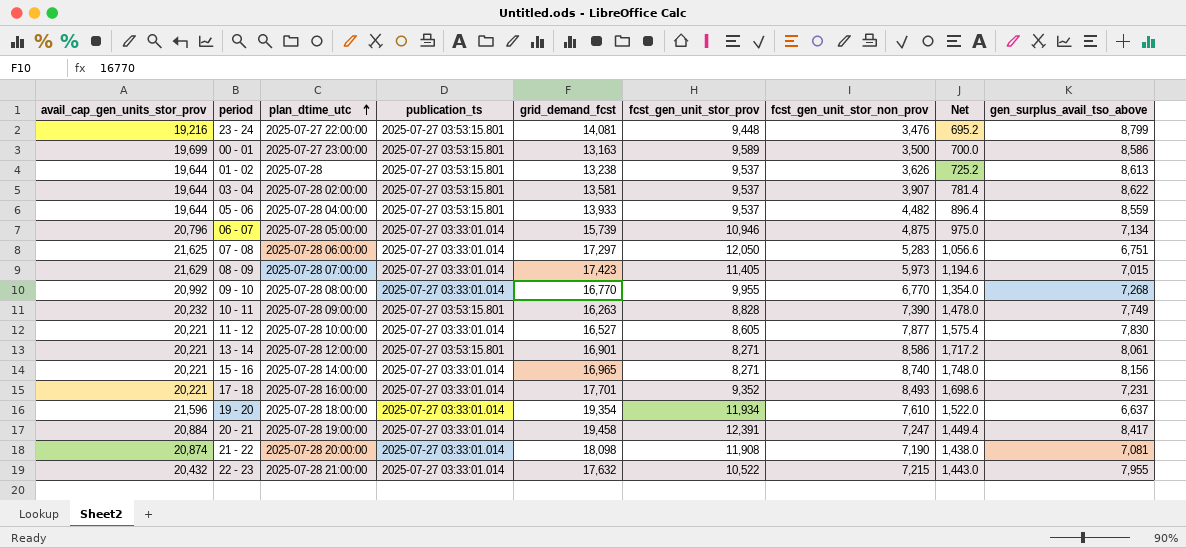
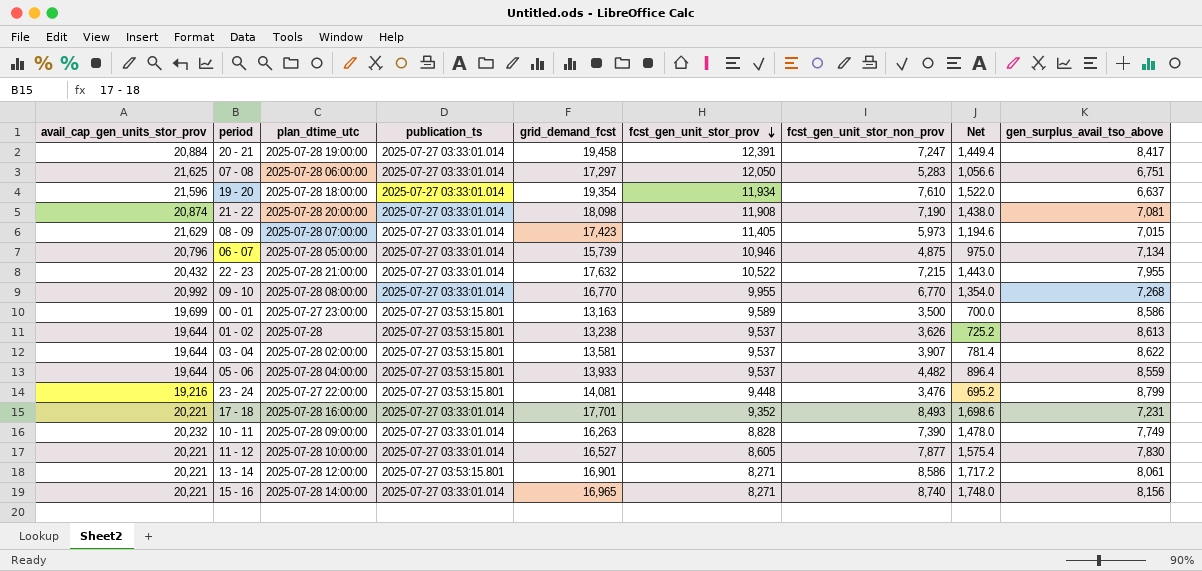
row order: plan_dtime_utc ascending -> fcst_gen_unit_stor_prov descending
10 - 11 | publication_ts: 2025-07-27 03:53:15.801 -> 2025-07-27 03:33:01.014

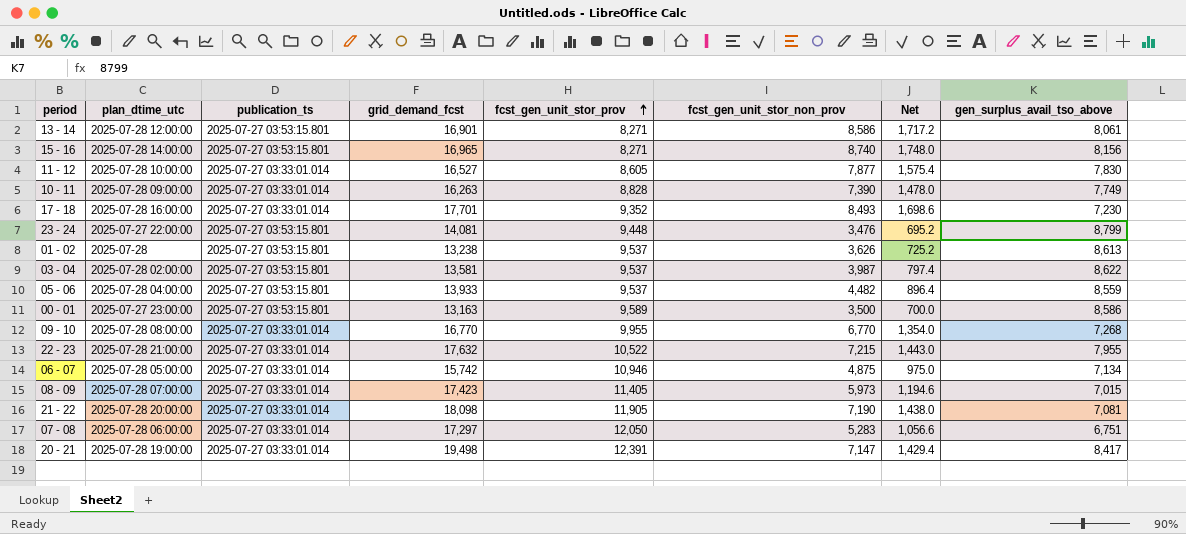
row order: fcst_gen_unit_stor_prov descending -> fcst_gen_unit_stor_prov ascending
column avail_cap_gen_units_stor_prov | position: 1 -> none
row 19 - 20: 21,596 | 2025-07-28 18:00:00 | 2025-07-27 03:33:01.014 | 19,354 | 11,934 | 7,610 | 1,522.0 | 6,637 -> none
15 - 16 | publication_ts: 2025-07-27 03:33:01.014 -> 2025-07-27 03:53:15.801
17 - 18 | gen_surplus_avail_tso_above: 7,231 -> 7,230
03 - 04 | fcst_gen_unit_stor_non_prov: 3,907 -> 3,987
03 - 04 | Net: 781.4 -> 797.4
06 - 07 | grid_demand_fcst: 15,739 -> 15,742
21 - 22 | fcst_gen_unit_stor_prov: 11,908 -> 11,905
20 - 21 | grid_demand_fcst: 19,458 -> 19,498
20 - 21 | fcst_gen_unit_stor_non_prov: 7,247 -> 7,147
20 - 21 | Net: 1,449.4 -> 1,429.4

